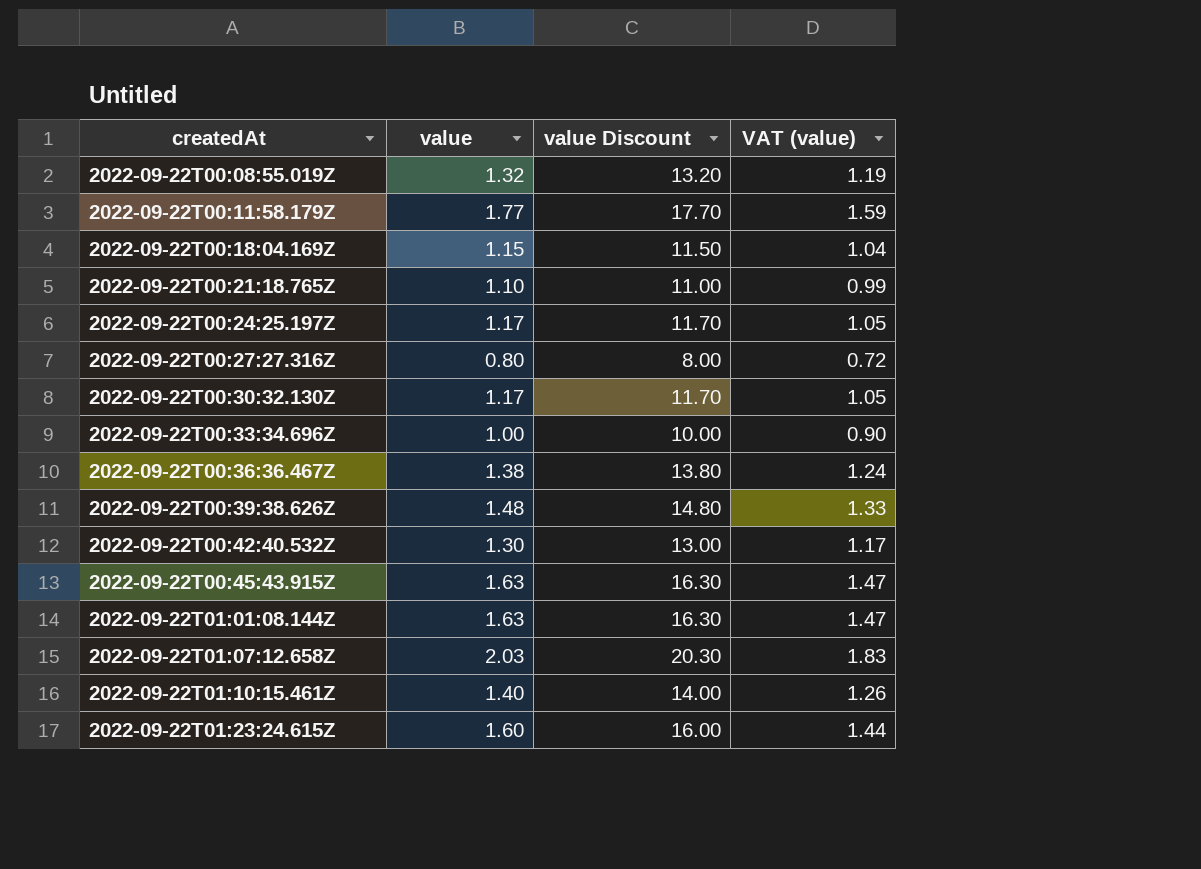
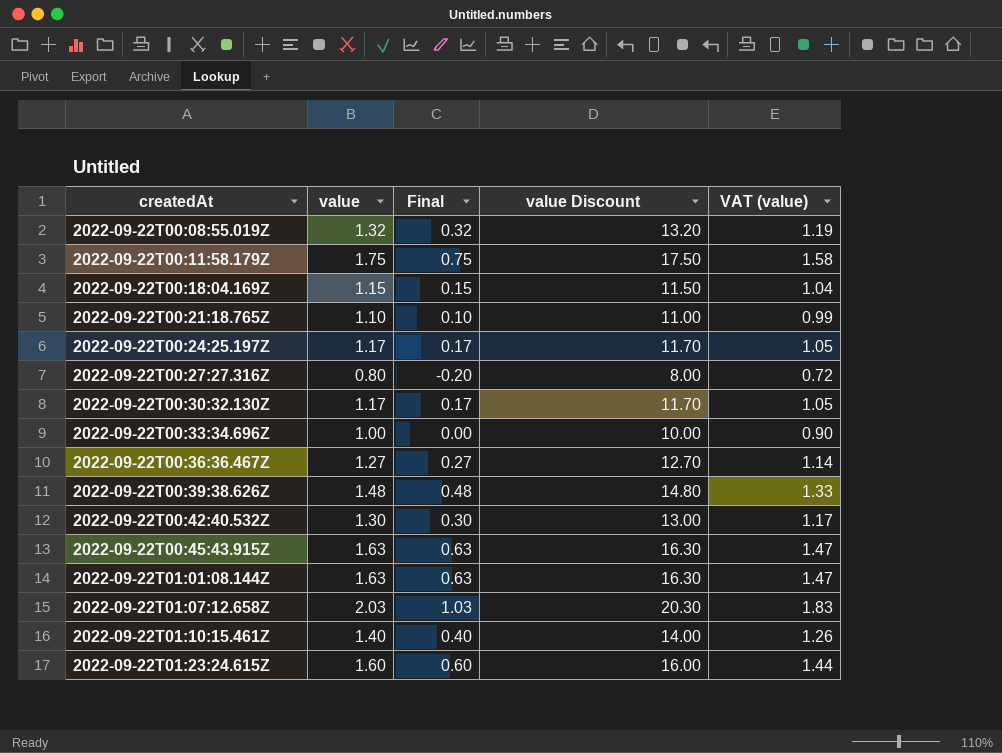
column Final | formula: none -> [value] - 1
2022-09-22T00:11:58.179Z | value: 1.77 -> 1.75
2022-09-22T00:11:58.179Z | value Discount: 17.70 -> 17.50
2022-09-22T00:11:58.179Z | VAT (value): 1.59 -> 1.58
2022-09-22T00:36:36.467Z | value: 1.38 -> 1.27
2022-09-22T00:36:36.467Z | value Discount: 13.80 -> 12.70
2022-09-22T00:36:36.467Z | VAT (value): 1.24 -> 1.14

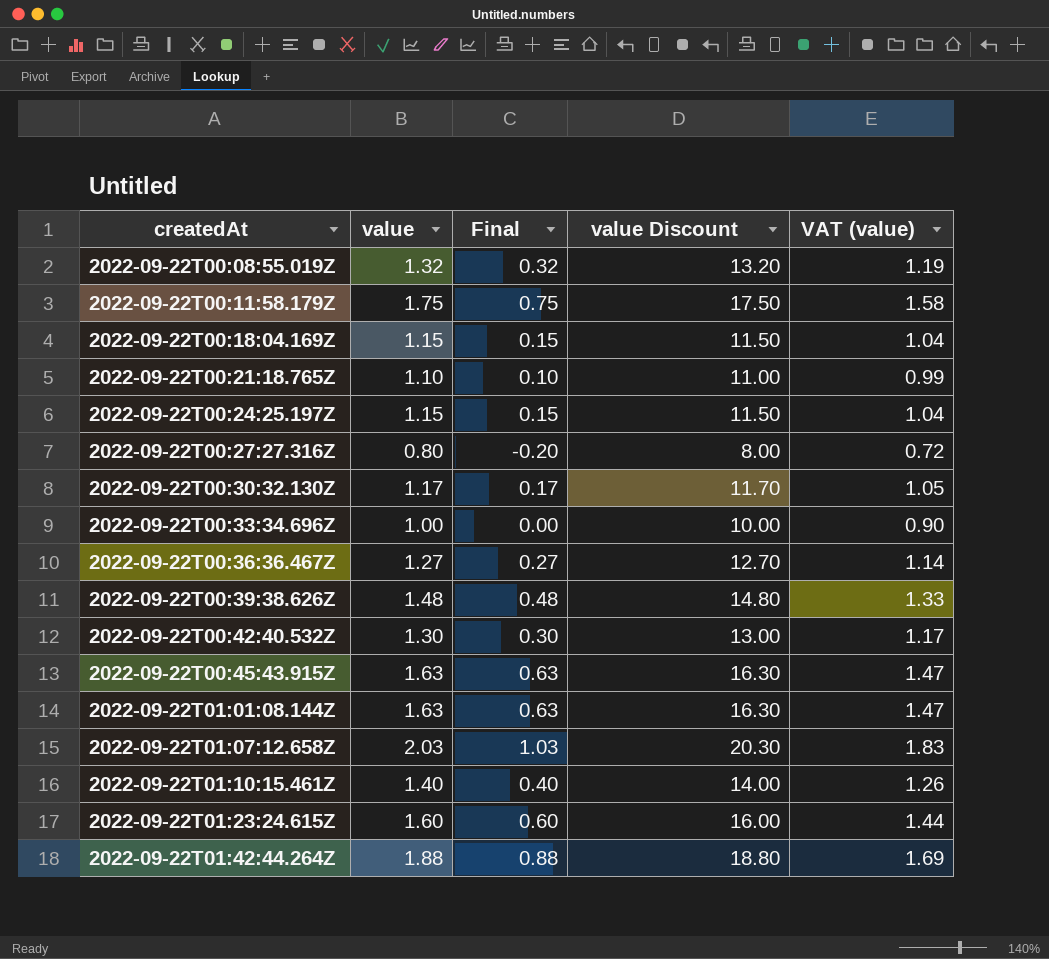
2022-09-22T00:24:25.197Z | value: 1.17 -> 1.15
2022-09-22T00:24:25.197Z | Final: 0.17 -> 0.15
2022-09-22T00:24:25.197Z | value Discount: 11.70 -> 11.50
2022-09-22T00:24:25.197Z | VAT (value): 1.05 -> 1.04
row 2022-09-22T01:42:44.264Z: none -> 1.88 | 0.88 | 18.80 | 1.69

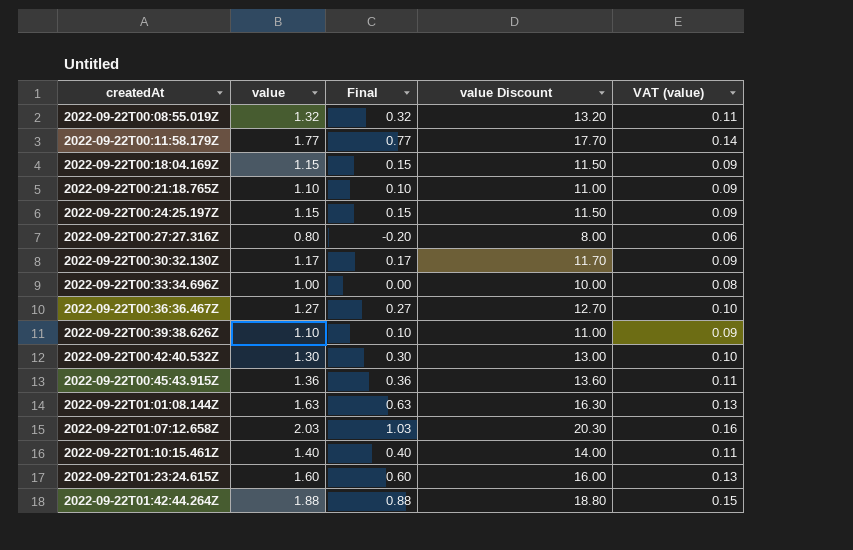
column VAT (value) | formula: [value] * 0.9 -> [value] * 0.08
2022-09-22T00:11:58.179Z | value: 1.75 -> 1.77
2022-09-22T00:11:58.179Z | Final: 0.75 -> 0.77
2022-09-22T00:11:58.179Z | value Discount: 17.50 -> 17.70
2022-09-22T00:39:38.626Z | value: 1.48 -> 1.10
2022-09-22T00:39:38.626Z | Final: 0.48 -> 0.10
2022-09-22T00:39:38.626Z | value Discount: 14.80 -> 11.00
2022-09-22T00:45:43.915Z | value: 1.63 -> 1.36
2022-09-22T00:45:43.915Z | Final: 0.63 -> 0.36
2022-09-22T00:45:43.915Z | value Discount: 16.30 -> 13.60

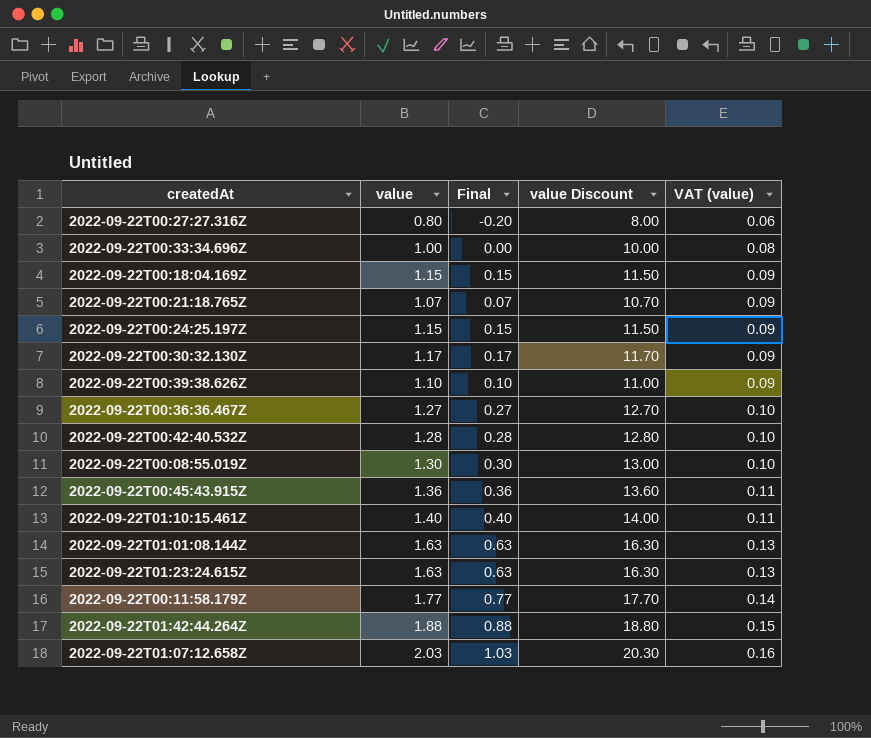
row order: createdAt ascending -> VAT (value) ascending
2022-09-22T00:21:18.765Z | value: 1.10 -> 1.07
2022-09-22T00:21:18.765Z | Final: 0.10 -> 0.07
2022-09-22T00:21:18.765Z | value Discount: 11.00 -> 10.70
2022-09-22T00:42:40.532Z | value: 1.30 -> 1.28
2022-09-22T00:42:40.532Z | Final: 0.30 -> 0.28
2022-09-22T00:42:40.532Z | value Discount: 13.00 -> 12.80
2022-09-22T00:08:55.019Z | value: 1.32 -> 1.30
2022-09-22T00:08:55.019Z | Final: 0.32 -> 0.30
2022-09-22T00:08:55.019Z | value Discount: 13.20 -> 13.00
2022-09-22T00:08:55.019Z | VAT (value): 0.11 -> 0.10
2022-09-22T01:23:24.615Z | value: 1.60 -> 1.63
2022-09-22T01:23:24.615Z | Final: 0.60 -> 0.63
2022-09-22T01:23:24.615Z | value Discount: 16.00 -> 16.30

